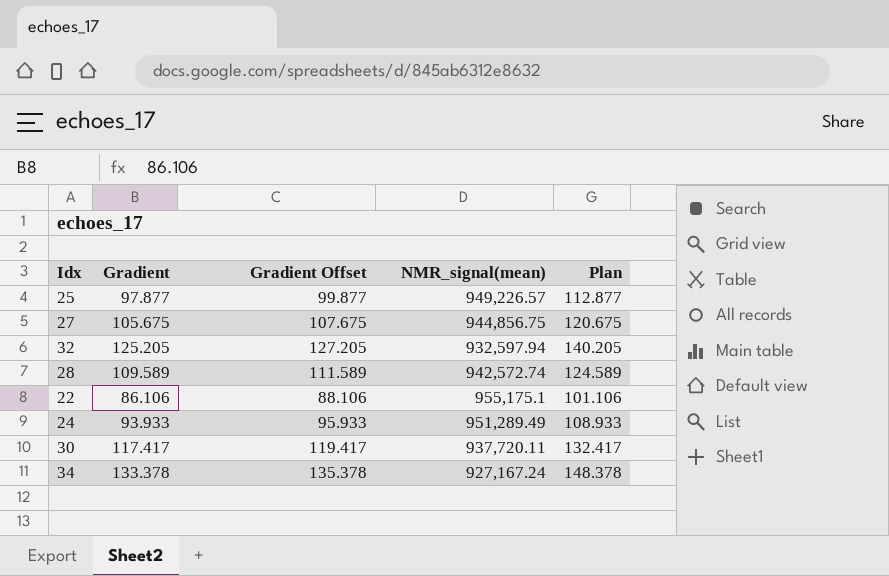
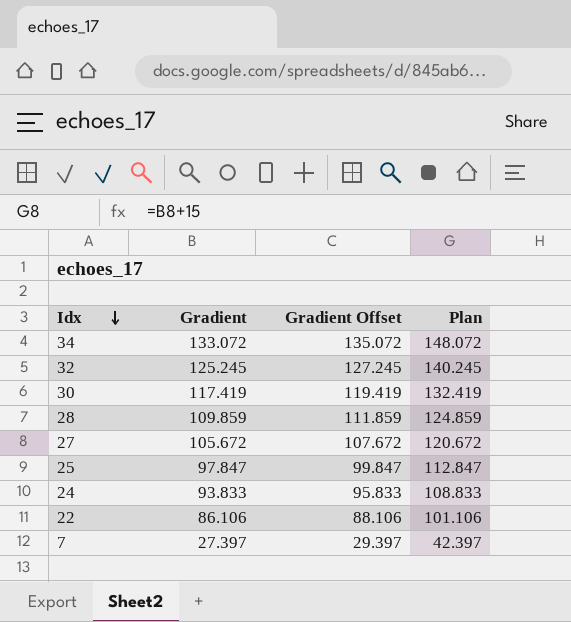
row order: none -> Idx descending
column NMR_signal(mean) | position: 4 -> none
34 | Gradient: 133.378 -> 133.072
34 | Gradient Offset: 135.378 -> 135.072
34 | Plan: 148.378 -> 148.072
32 | Gradient: 125.205 -> 125.245
32 | Gradient Offset: 127.205 -> 127.245
32 | Plan: 140.205 -> 140.245
30 | Gradient: 117.417 -> 117.419
30 | Gradient Offset: 119.417 -> 119.419
30 | Plan: 132.417 -> 132.419
28 | Gradient: 109.589 -> 109.859
28 | Gradient Offset: 111.589 -> 111.859
28 | Plan: 124.589 -> 124.859
27 | Gradient: 105.675 -> 105.672
27 | Gradient Offset: 107.675 -> 107.672
27 | Plan: 120.675 -> 120.672
25 | Gradient: 97.877 -> 97.847
25 | Gradient Offset: 99.877 -> 99.847
25 | Plan: 112.877 -> 112.847
24 | Gradient: 93.933 -> 93.833
24 | Gradient Offset: 95.933 -> 95.833
24 | Plan: 108.933 -> 108.833
row 7: none -> 27.397 | 29.397 | 42.397

